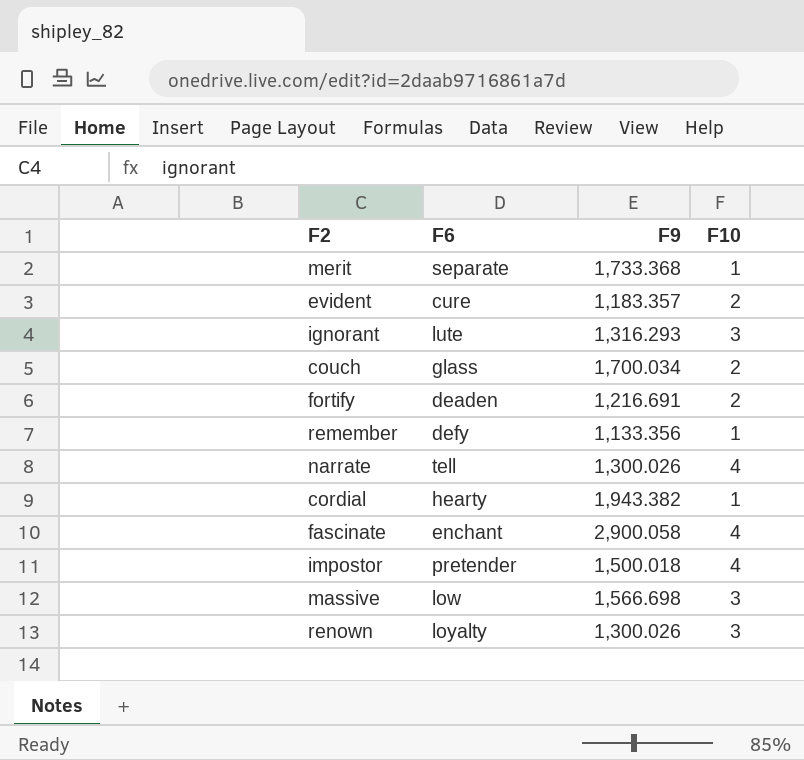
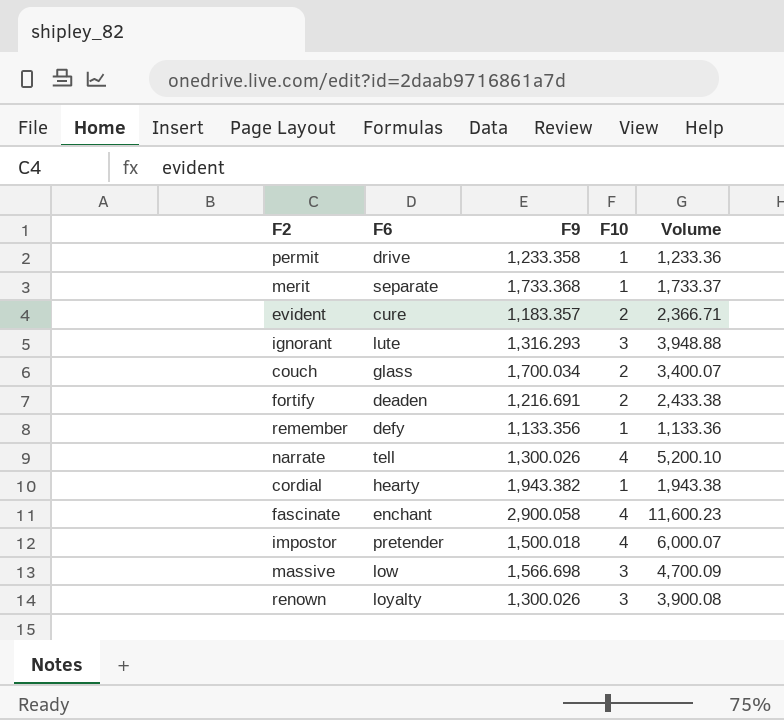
column Volume | formula: none -> [F9] * [F10]
row permit: none -> drive | 1,233.358 | 1 | 1,233.36

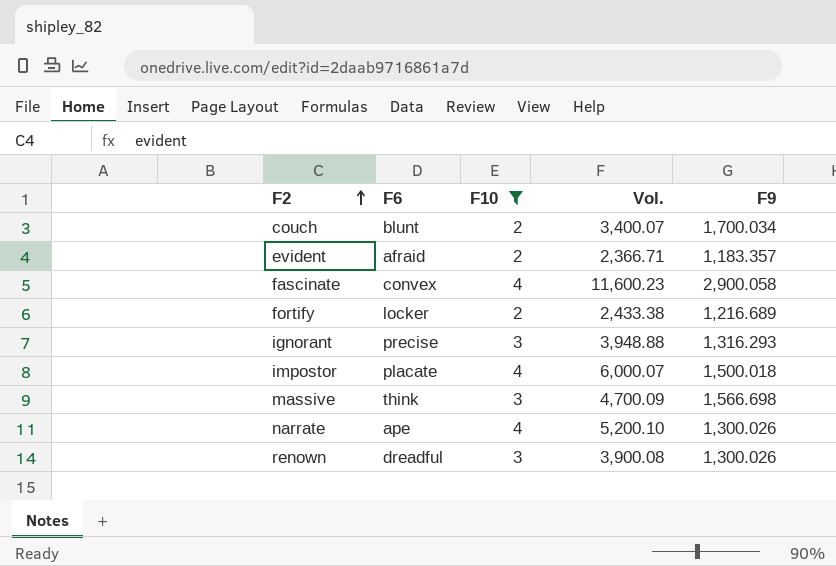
filter: none -> F10 != 1
row order: none -> F2 ascending
column name: Volume -> Vol.
column F9 | position: 3 -> 5
couch | F6: glass -> blunt
evident | F6: cure -> afraid
fascinate | F6: enchant -> convex
fortify | F6: deaden -> locker
fortify | F9: 1,216.691 -> 1,216.689
ignorant | F6: lute -> precise
impostor | F6: pretender -> placate
massive | F6: low -> think
narrate | F6: tell -> ape
renown | F6: loyalty -> dreadful

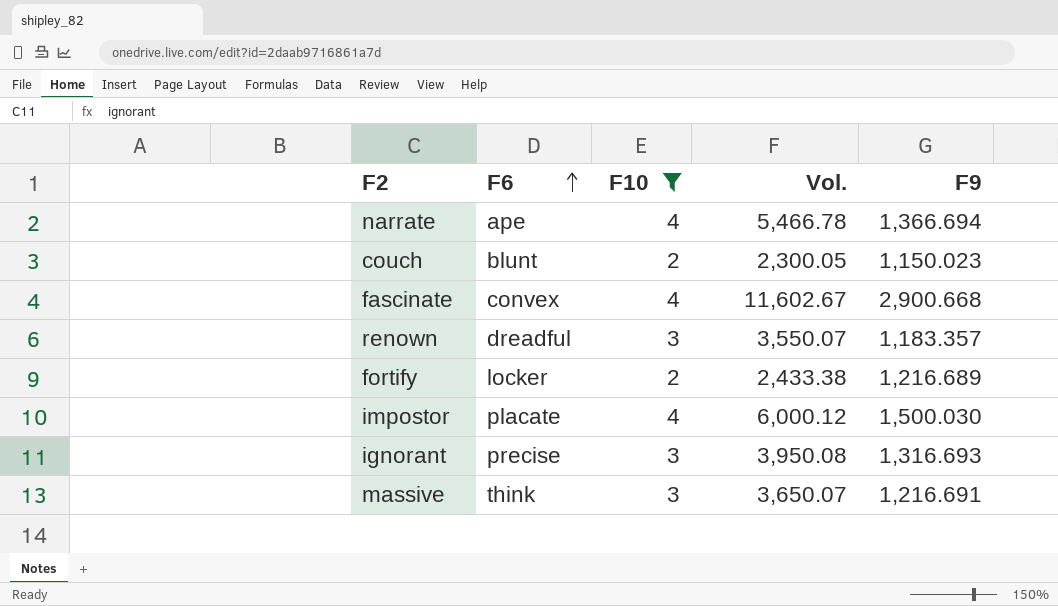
row order: F2 ascending -> F6 ascending
row evident: afraid | 2 | 2,366.71 | 1,183.357 -> none
narrate | Vol.: 5,200.10 -> 5,466.78
narrate | F9: 1,300.026 -> 1,366.694
couch | Vol.: 3,400.07 -> 2,300.05
couch | F9: 1,700.034 -> 1,150.023
fascinate | Vol.: 11,600.23 -> 11,602.67
fascinate | F9: 2,900.058 -> 2,900.668
renown | Vol.: 3,900.08 -> 3,550.07
renown | F9: 1,300.026 -> 1,183.357
impostor | Vol.: 6,000.07 -> 6,000.12
impostor | F9: 1,500.018 -> 1,500.030
ignorant | Vol.: 3,948.88 -> 3,950.08
ignorant | F9: 1,316.293 -> 1,316.693
massive | Vol.: 4,700.09 -> 3,650.07
massive | F9: 1,566.698 -> 1,216.691

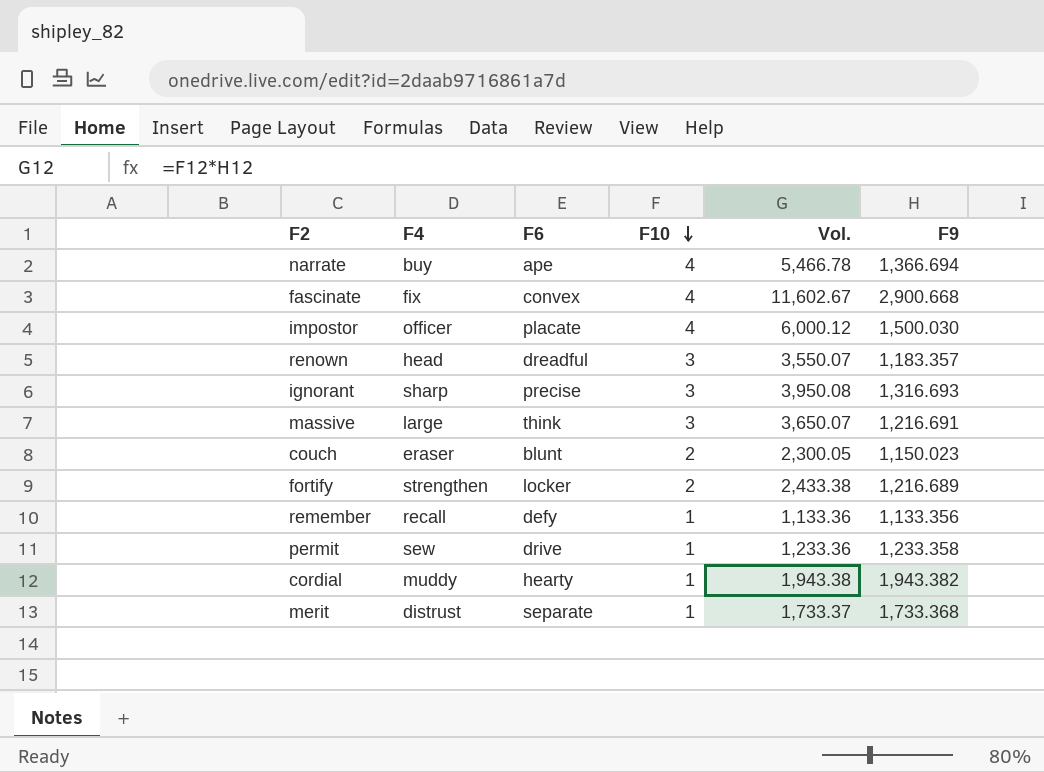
filter: F10 != 1 -> none
row order: F6 ascending -> F10 descending
column F4 | position: none -> 2

